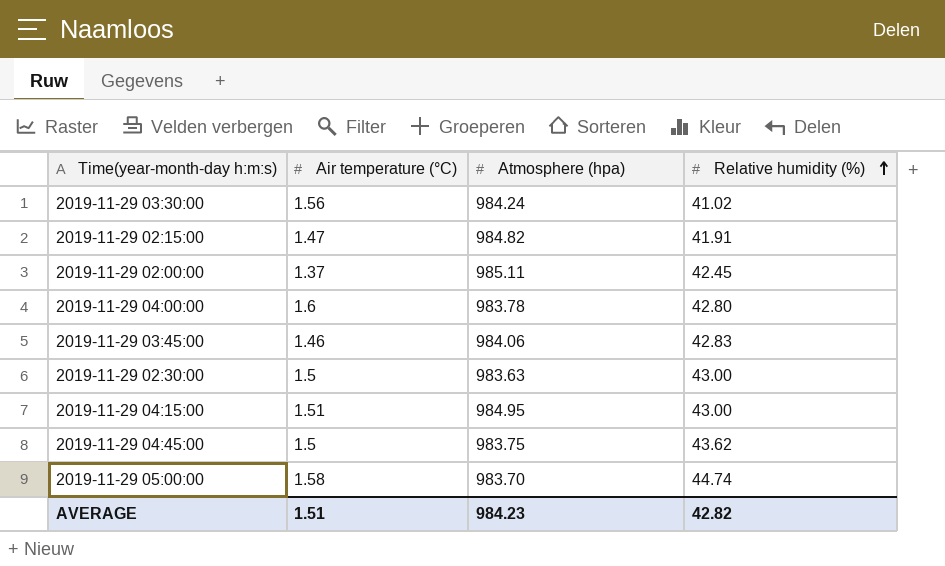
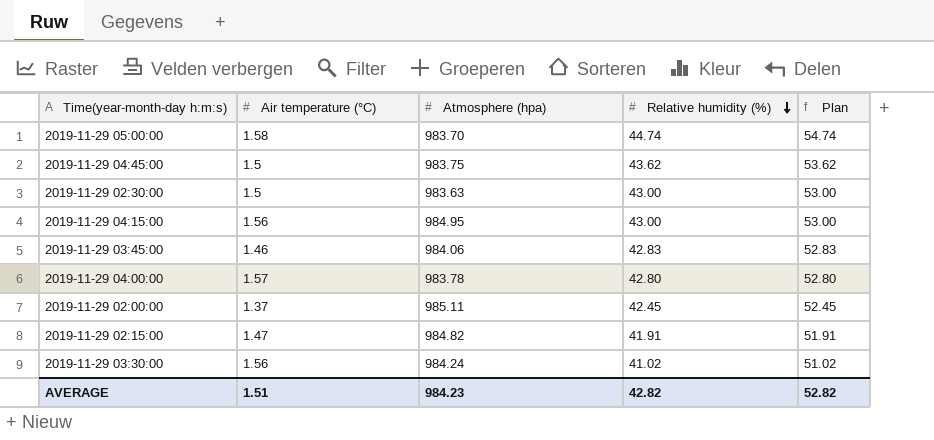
row order: Relative humidity (%) ascending -> Relative humidity (%) descending
column Plan | formula: none -> [Relative humidity (%)] + 10
2019-11-29 04:15:00 | Air temperature (°C): 1.51 -> 1.56
2019-11-29 04:00:00 | Air temperature (°C): 1.6 -> 1.57

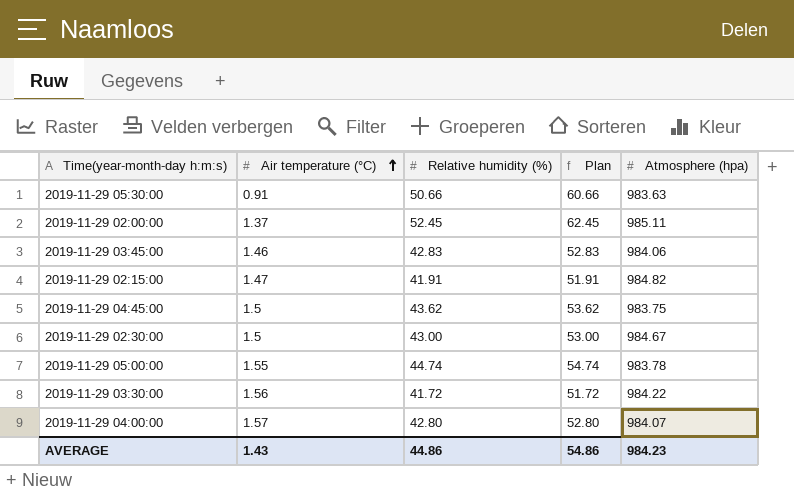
row order: Relative humidity (%) descending -> Air temperature (°C) ascending
column Atmosphere (hpa) | position: 3 -> 5
row 2019-11-29 04:15:00: 1.56 | 984.95 | 43.00 | 53.00 -> none
row 2019-11-29 05:30:00: none -> 0.91 | 50.66 | 60.66 | 983.63
2019-11-29 02:00:00 | Relative humidity (%): 42.45 -> 52.45
2019-11-29 02:00:00 | Plan: 52.45 -> 62.45
2019-11-29 02:30:00 | Atmosphere (hpa): 983.63 -> 984.67
2019-11-29 05:00:00 | Air temperature (°C): 1.58 -> 1.55
2019-11-29 05:00:00 | Atmosphere (hpa): 983.70 -> 983.78
2019-11-29 03:30:00 | Relative humidity (%): 41.02 -> 41.72
2019-11-29 03:30:00 | Plan: 51.02 -> 51.72
2019-11-29 03:30:00 | Atmosphere (hpa): 984.24 -> 984.22
2019-11-29 04:00:00 | Atmosphere (hpa): 983.78 -> 984.07
AVERAGE | Air temperature (°C): 1.51 -> 1.43
AVERAGE | Relative humidity (%): 42.82 -> 44.86
AVERAGE | Plan: 52.82 -> 54.86

